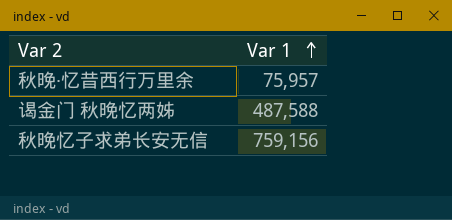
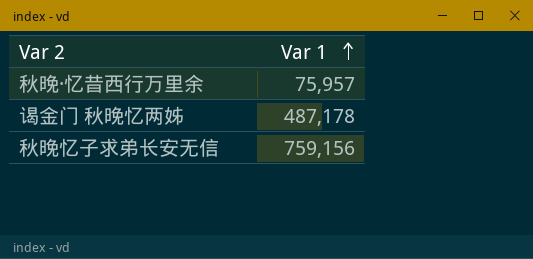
谒金门 秋晚忆两姊 | Var 1: 487,588 -> 487,178

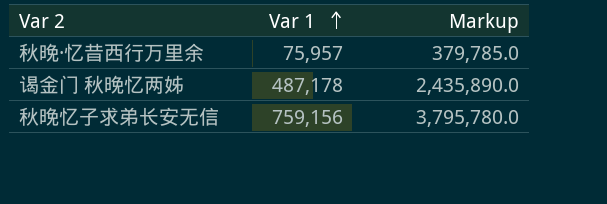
column Markup | formula: none -> [Var 1] * 5

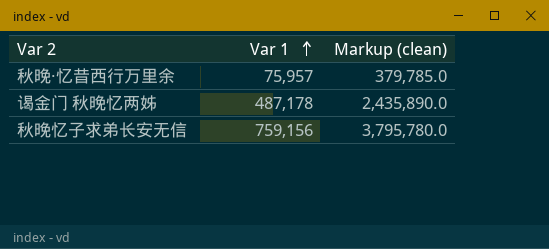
column name: Markup -> Markup (clean)

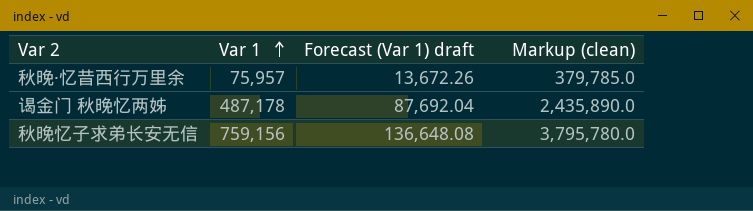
column Forecast (Var 1) draft | formula: none -> [Var 1] * 0.18

